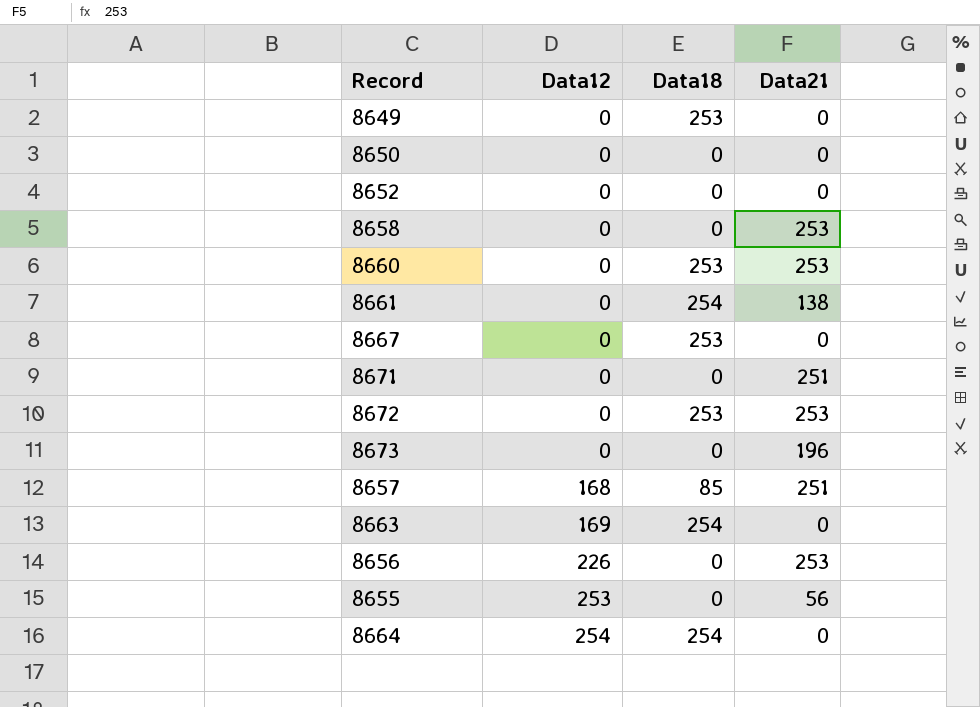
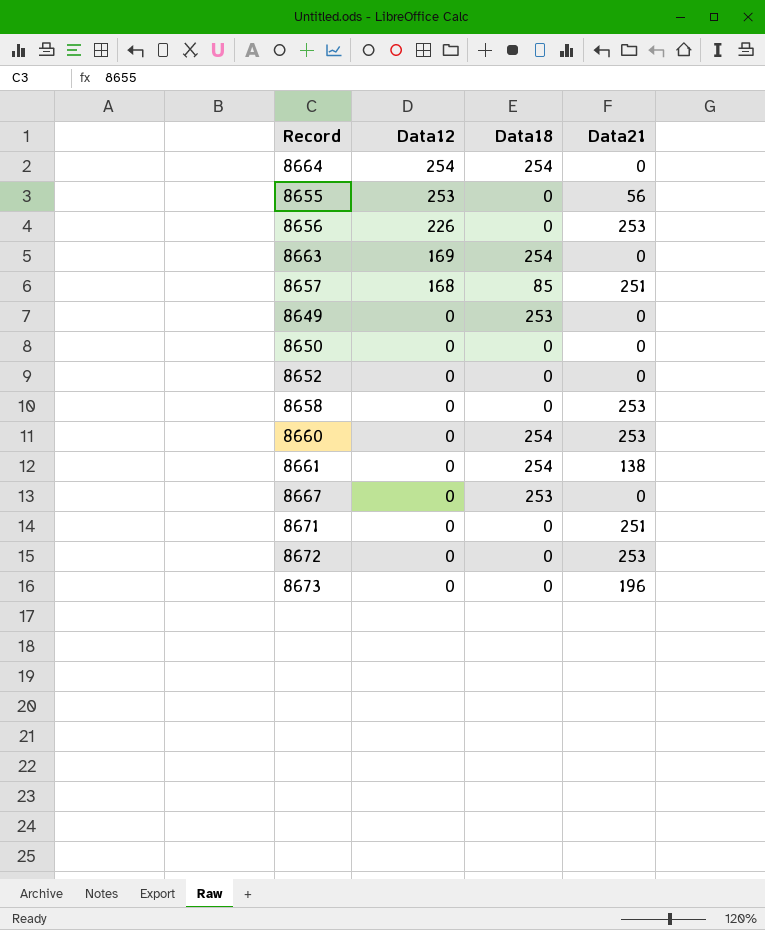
row order: Data12 ascending -> Data12 descending
8660 | Data18: 253 -> 254
8672 | Data18: 253 -> 0

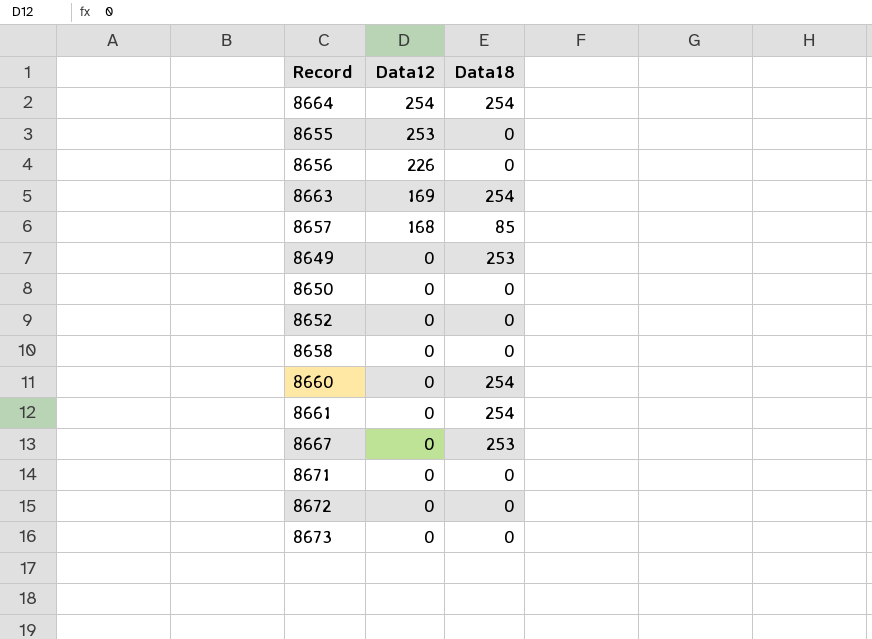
column Data21 | position: 4 -> none

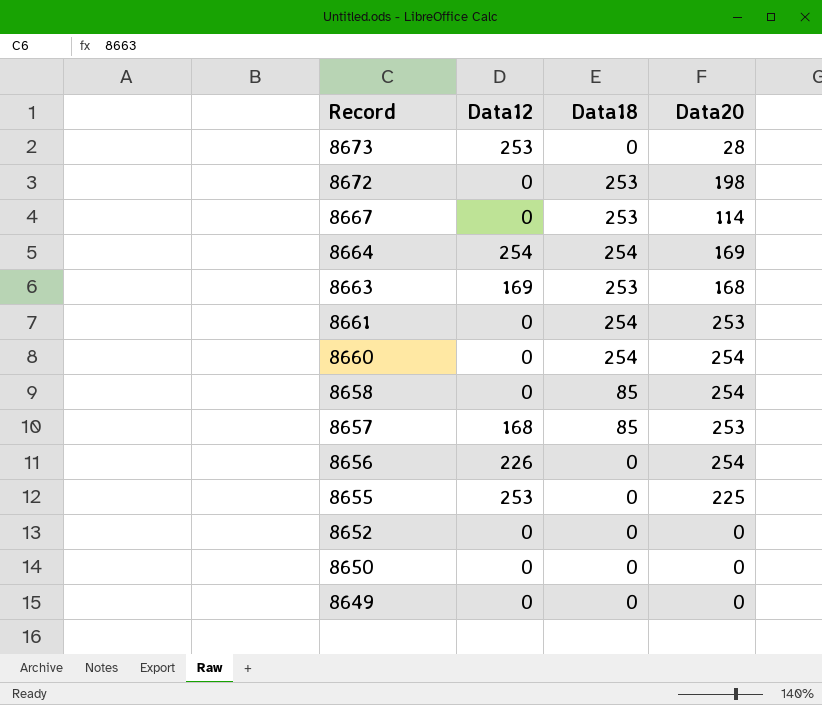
row order: Data12 descending -> Record descending
column Data20 | position: none -> 4
row 8671: 0 | 0 -> none
8673 | Data12: 0 -> 253
8672 | Data18: 0 -> 253
8663 | Data18: 254 -> 253
8658 | Data18: 0 -> 85
8649 | Data18: 253 -> 0

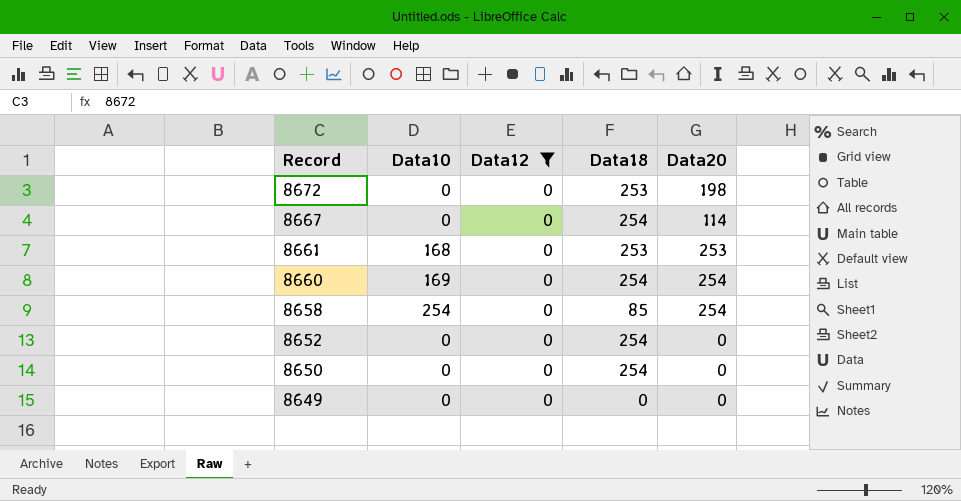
filter: none -> Data12 = 0
column Data10 | position: none -> 2
8667 | Data18: 253 -> 254
8661 | Data18: 254 -> 253
8652 | Data18: 0 -> 254
8650 | Data18: 0 -> 254

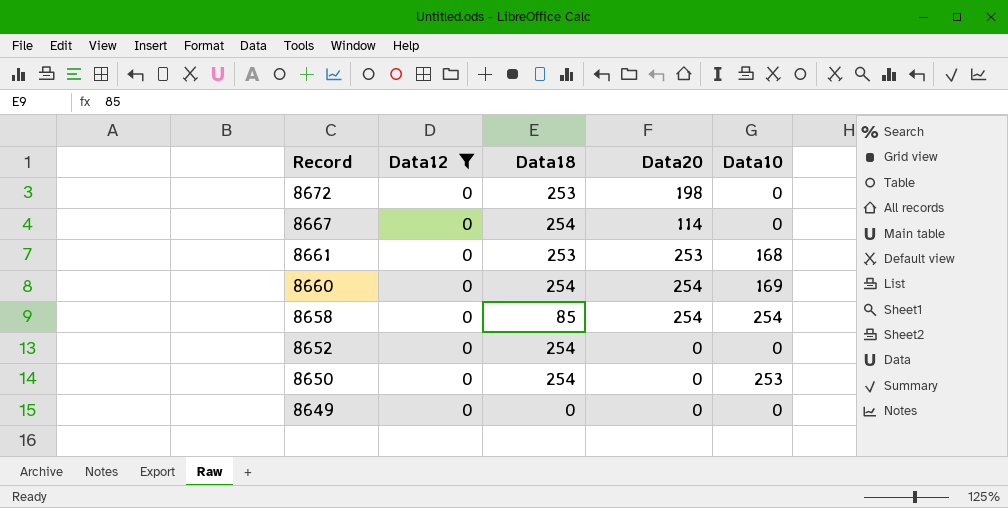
column Data10 | position: 2 -> 5
8650 | Data10: 0 -> 253

